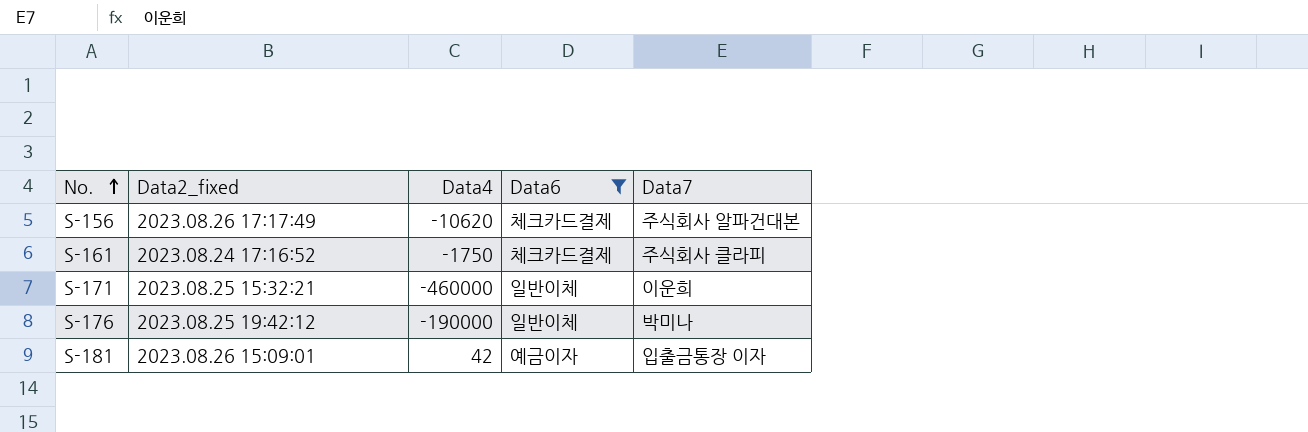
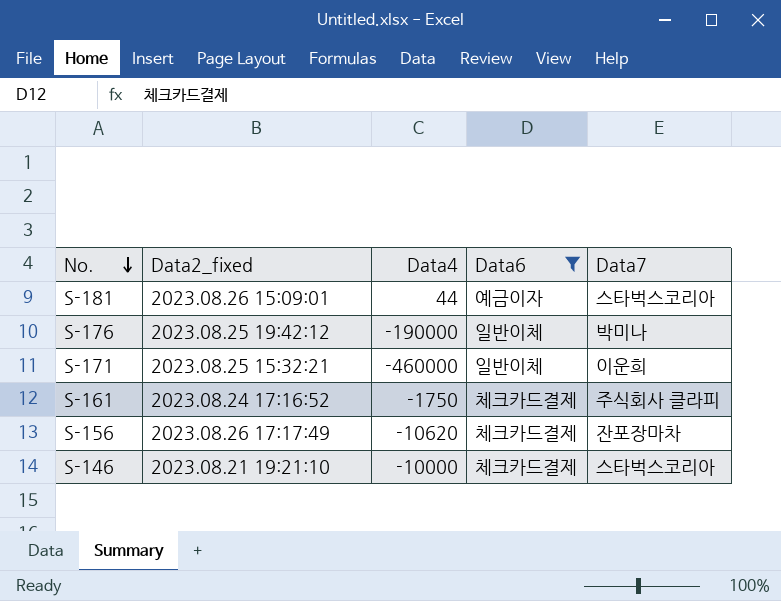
row order: No. ascending -> No. descending
S-181 | Data4: 42 -> 44
S-181 | Data7: 입출금통장 이자 -> 스타벅스코리아
S-156 | Data7: 주식회사 알파건대본 -> 잔포장마차
row S-146: none -> 2023.08.21 19:21:10 | -10000 | 체크카드결제 | 스타벅스코리아

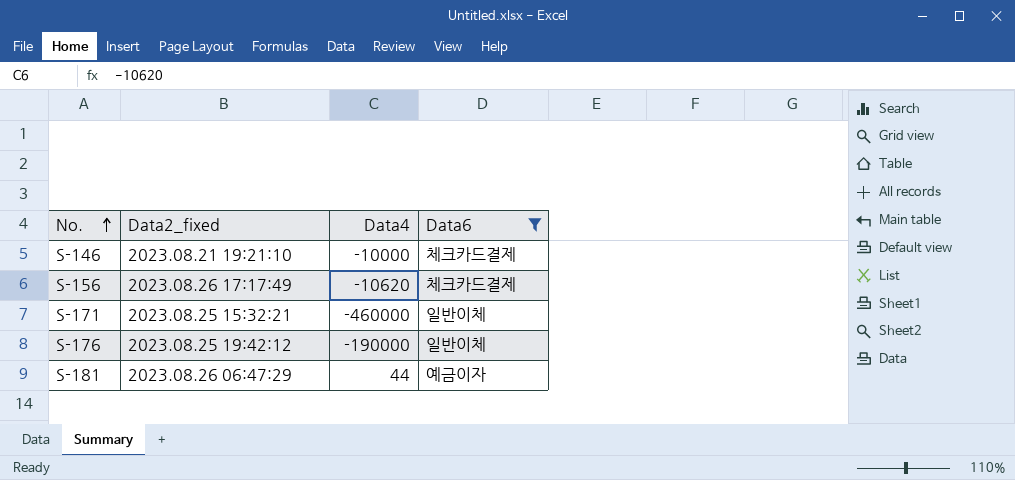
row order: No. descending -> No. ascending
column Data7 | position: 5 -> none
row S-161: 2023.08.24 17:16:52 | -1750 | 체크카드결제 | 주식회사 클라피 -> none
S-181 | Data2_fixed: 2023.08.26 15:09:01 -> 2023.08.26 06:47:29

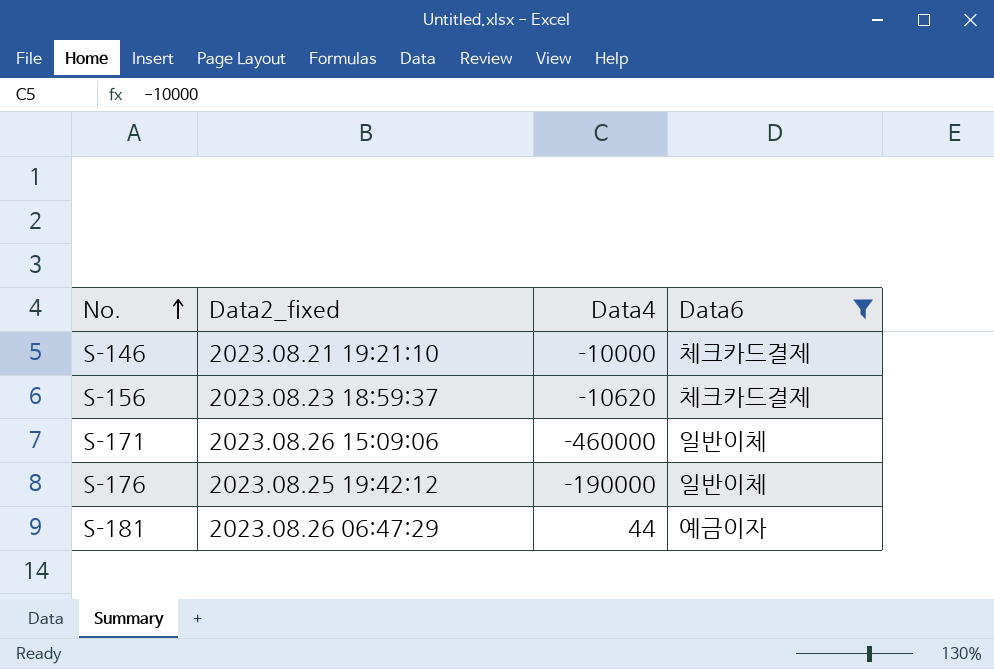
S-156 | Data2_fixed: 2023.08.26 17:17:49 -> 2023.08.23 18:59:37
S-171 | Data2_fixed: 2023.08.25 15:32:21 -> 2023.08.26 15:09:06

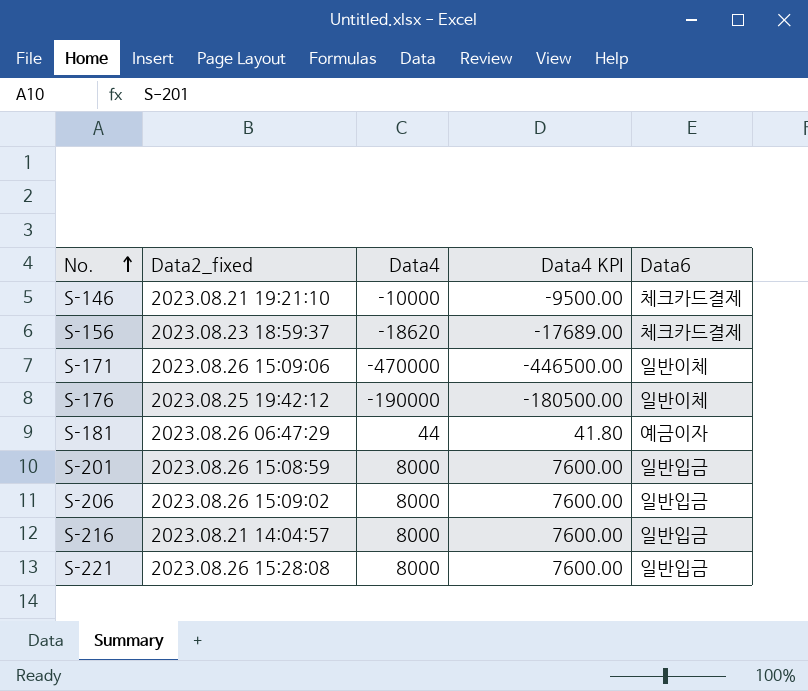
filter: Data6 != 일반입금 -> none
column Data4 KPI | formula: none -> [Data4] * 0.95
S-156 | Data4: -10620 -> -18620
S-171 | Data4: -460000 -> -470000

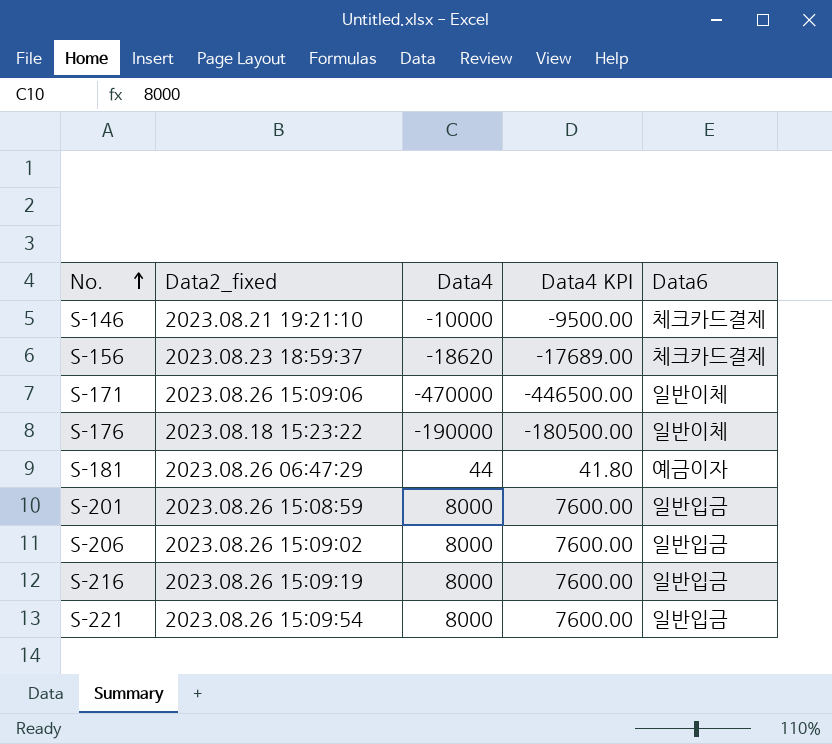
S-176 | Data2_fixed: 2023.08.25 19:42:12 -> 2023.08.18 15:23:22
S-216 | Data2_fixed: 2023.08.21 14:04:57 -> 2023.08.26 15:09:19
S-221 | Data2_fixed: 2023.08.26 15:28:08 -> 2023.08.26 15:09:54

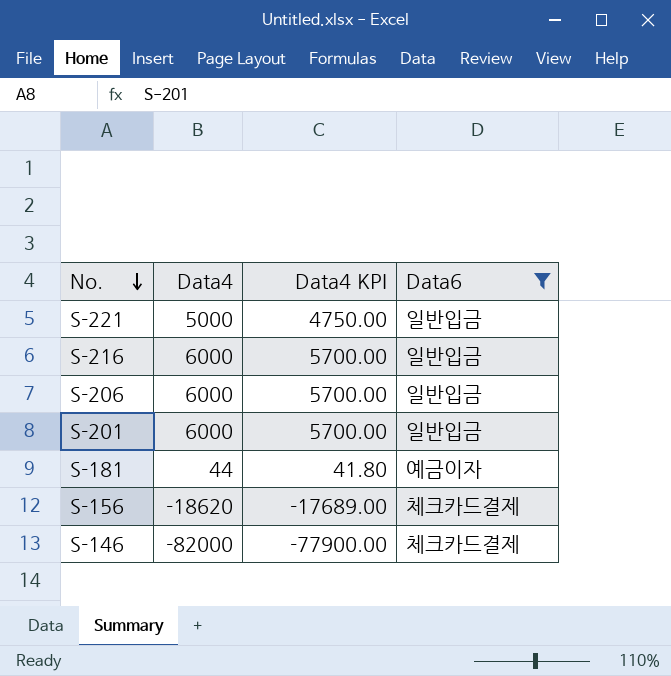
filter: none -> Data6 != 일반이체
row order: No. ascending -> No. descending
column Data2_fixed | position: 2 -> none
S-221 | Data4: 8000 -> 5000
S-221 | Data4 KPI: 7600.00 -> 4750.00
S-216 | Data4: 8000 -> 6000
S-216 | Data4 KPI: 7600.00 -> 5700.00
S-206 | Data4: 8000 -> 6000
S-206 | Data4 KPI: 7600.00 -> 5700.00
S-201 | Data4: 8000 -> 6000
S-201 | Data4 KPI: 7600.00 -> 5700.00
S-146 | Data4: -10000 -> -82000
S-146 | Data4 KPI: -9500.00 -> -77900.00

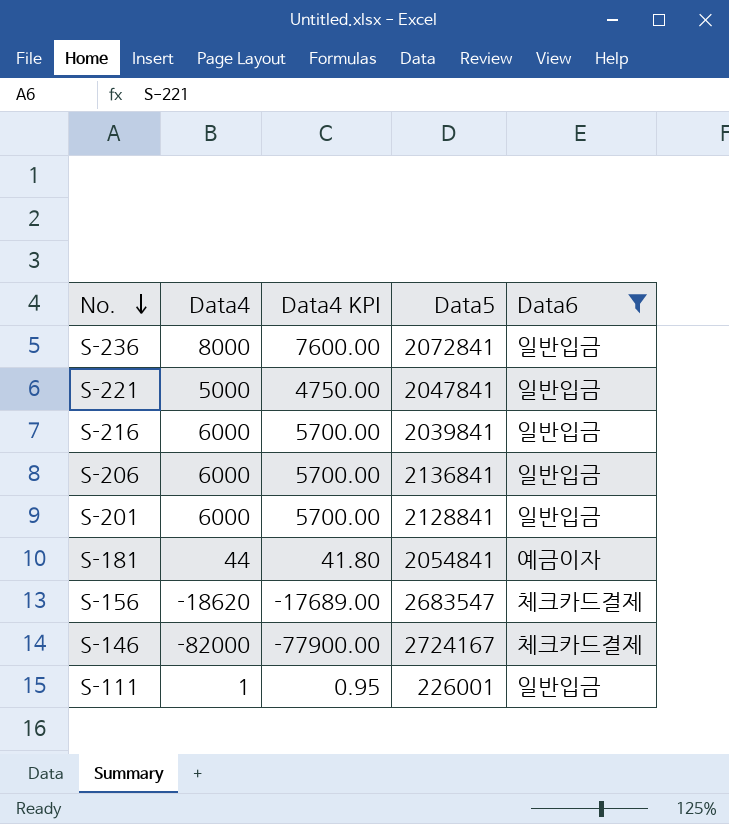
column Data5 | position: none -> 4
row S-236: none -> 8000 | 7600.00 | 2072841 | 일반입금
row S-111: none -> 1 | 0.95 | 226001 | 일반입금

